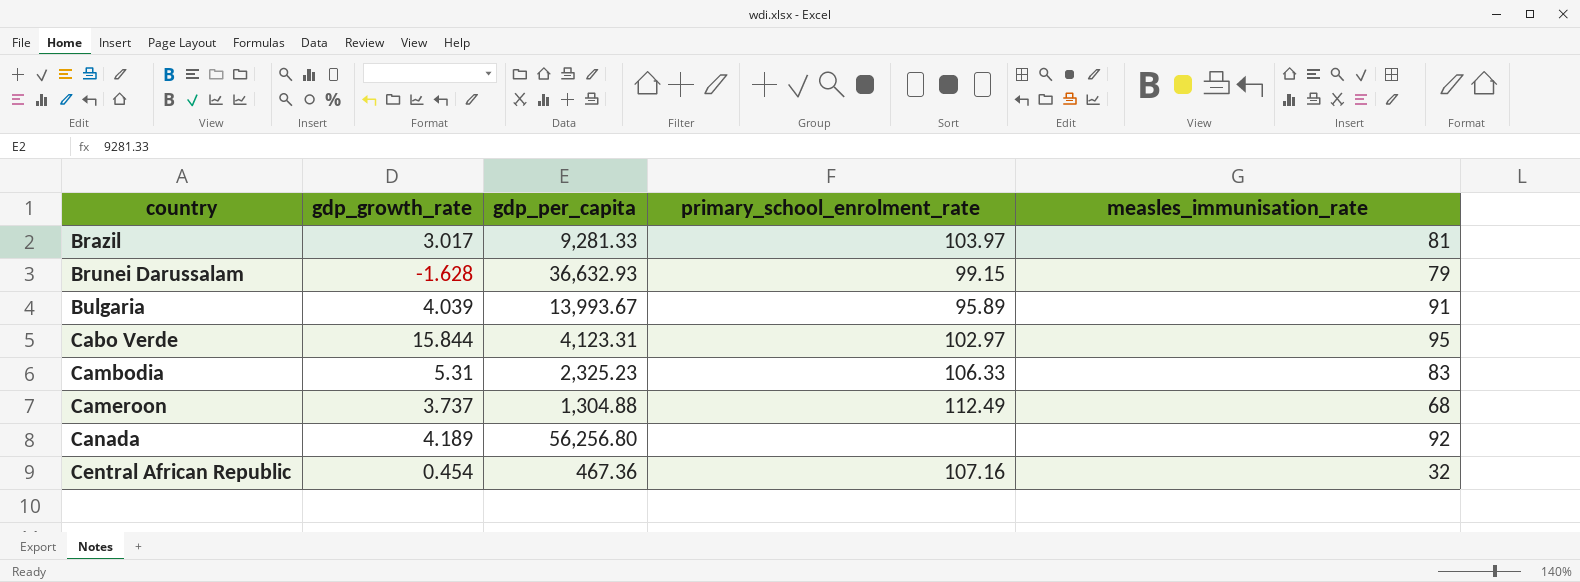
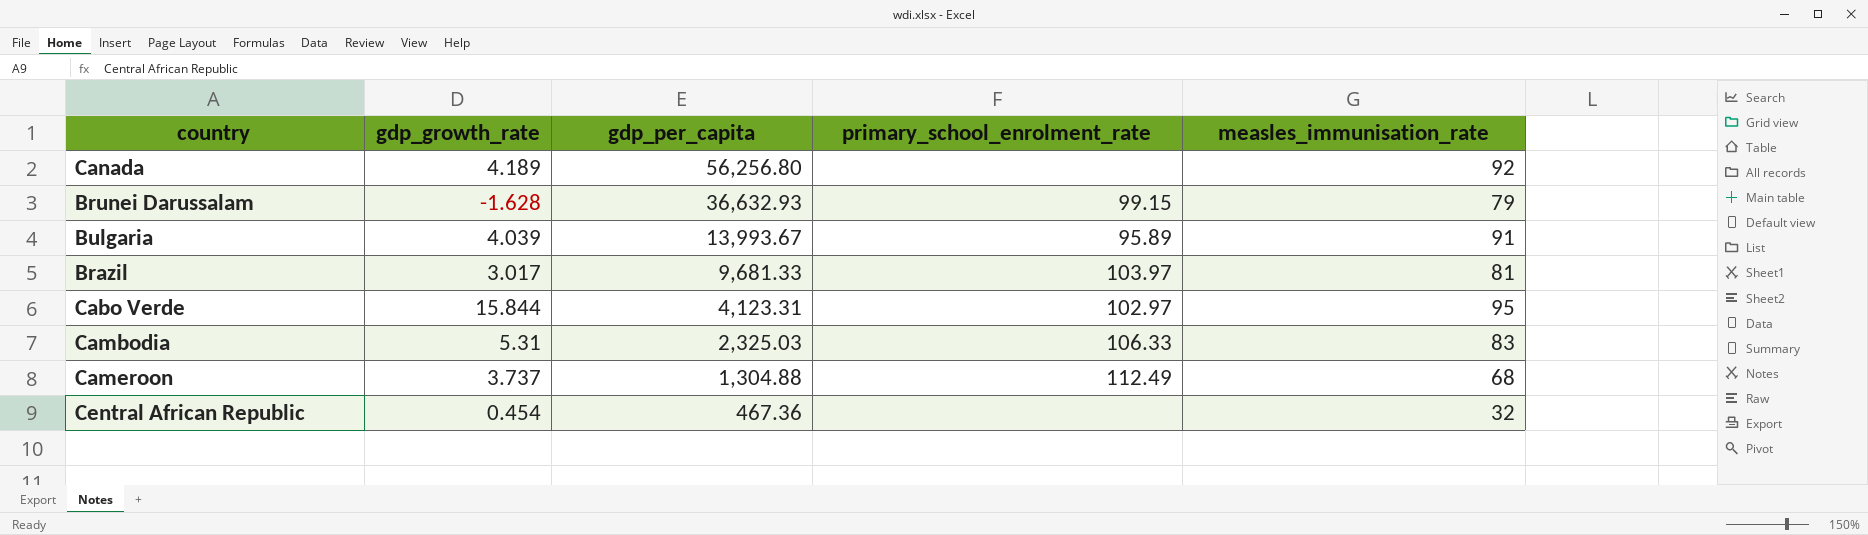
row order: country ascending -> gdp_per_capita descending
Brazil | gdp_per_capita: 9,281.33 -> 9,681.33
Cambodia | gdp_per_capita: 2,325.23 -> 2,325.03
Central African Republic | primary_school_enrolment_rate: 107.16 -> none

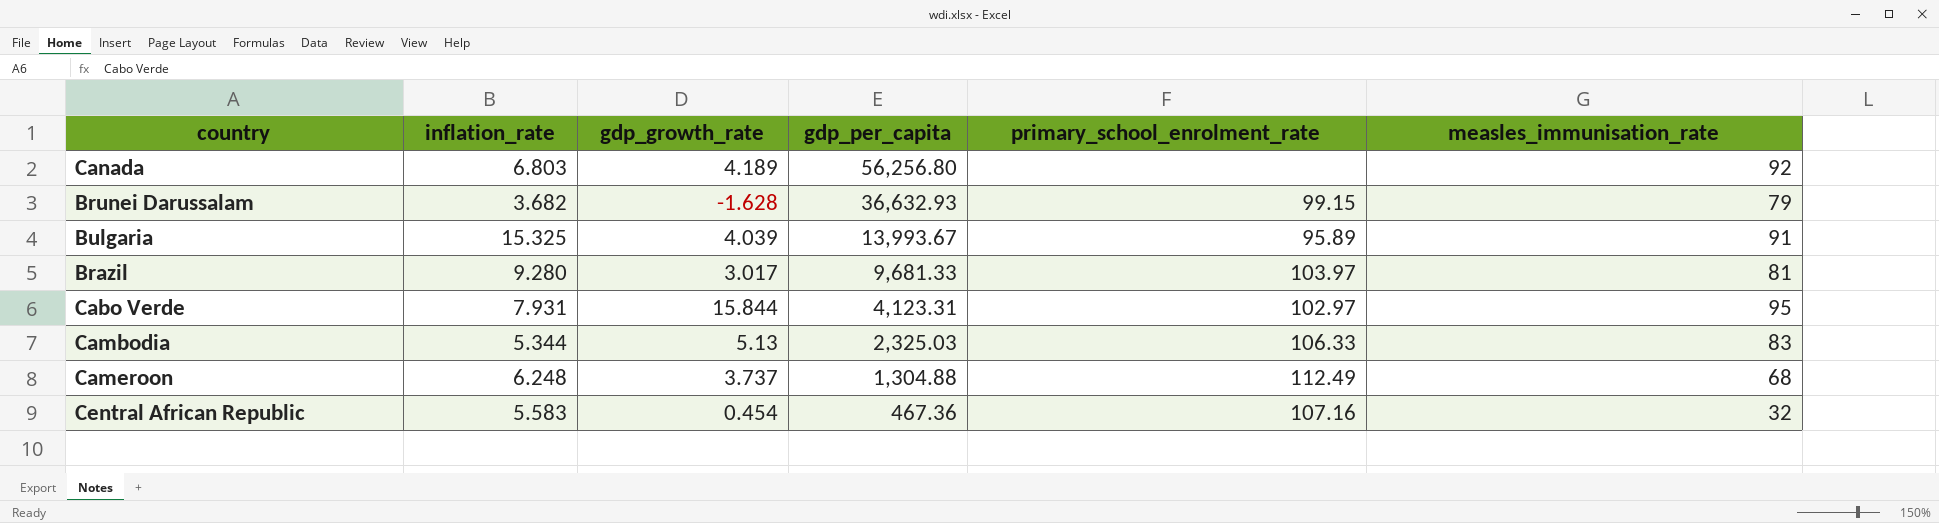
column inflation_rate | position: none -> 2
Cambodia | gdp_growth_rate: 5.31 -> 5.13
Central African Republic | primary_school_enrolment_rate: none -> 107.16

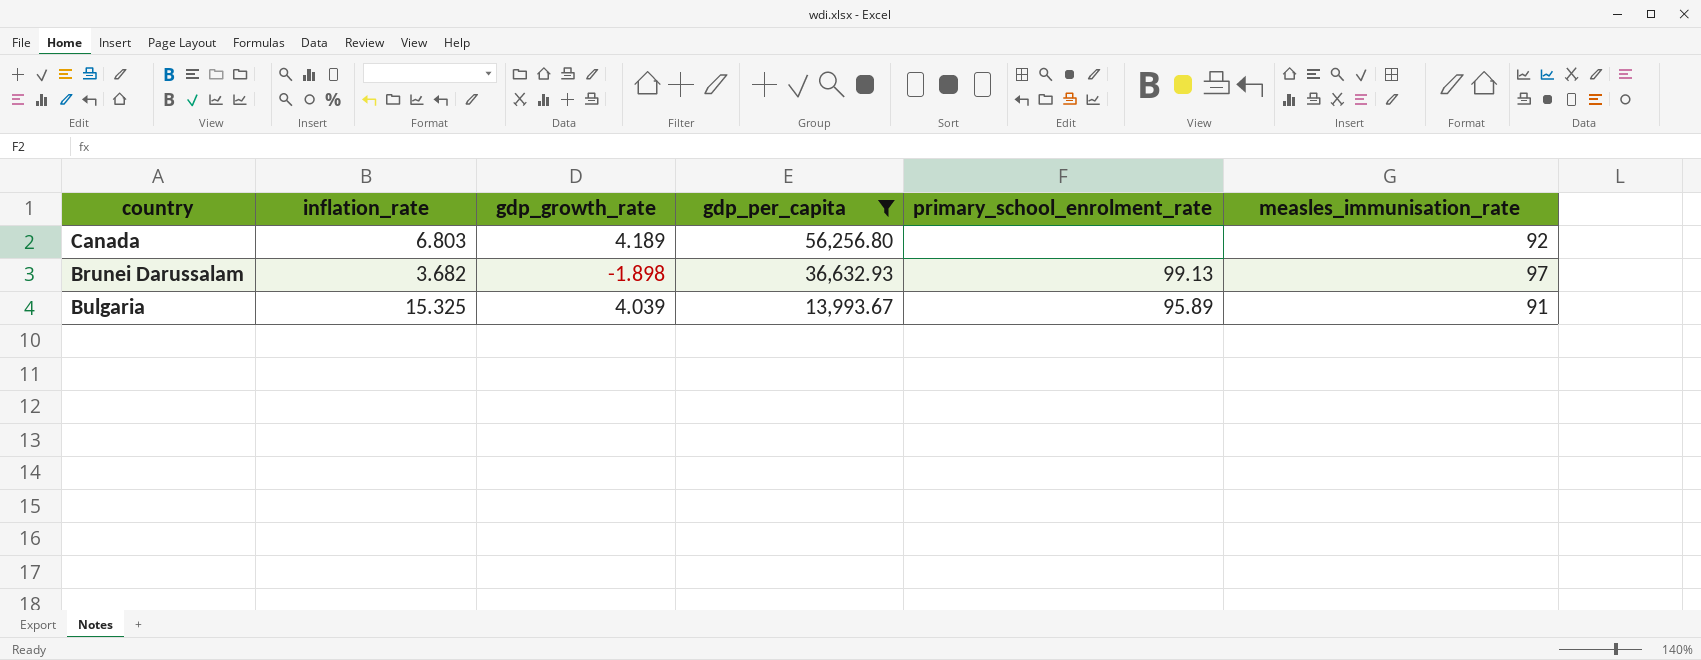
filter: none -> gdp_per_capita >= 13,993.67
Brunei Darussalam | gdp_growth_rate: -1.628 -> -1.898
Brunei Darussalam | primary_school_enrolment_rate: 99.15 -> 99.13
Brunei Darussalam | measles_immunisation_rate: 79 -> 97

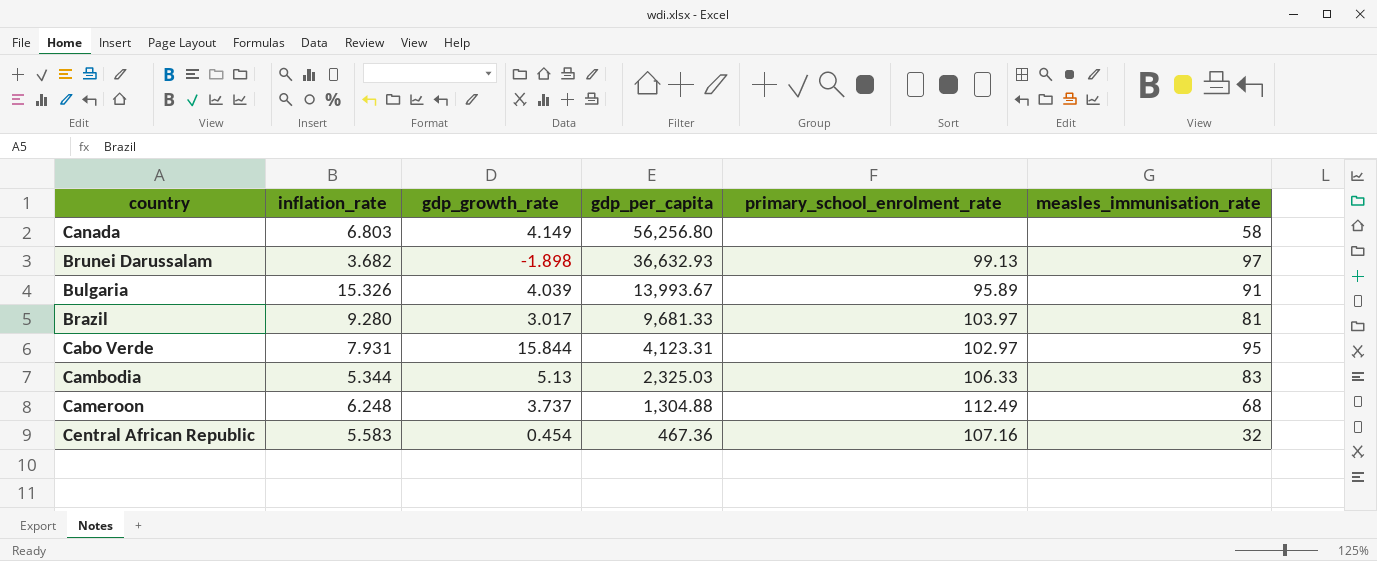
filter: gdp_per_capita >= 13,993.67 -> none
Canada | gdp_growth_rate: 4.189 -> 4.149
Canada | measles_immunisation_rate: 92 -> 58
Bulgaria | inflation_rate: 15.325 -> 15.326

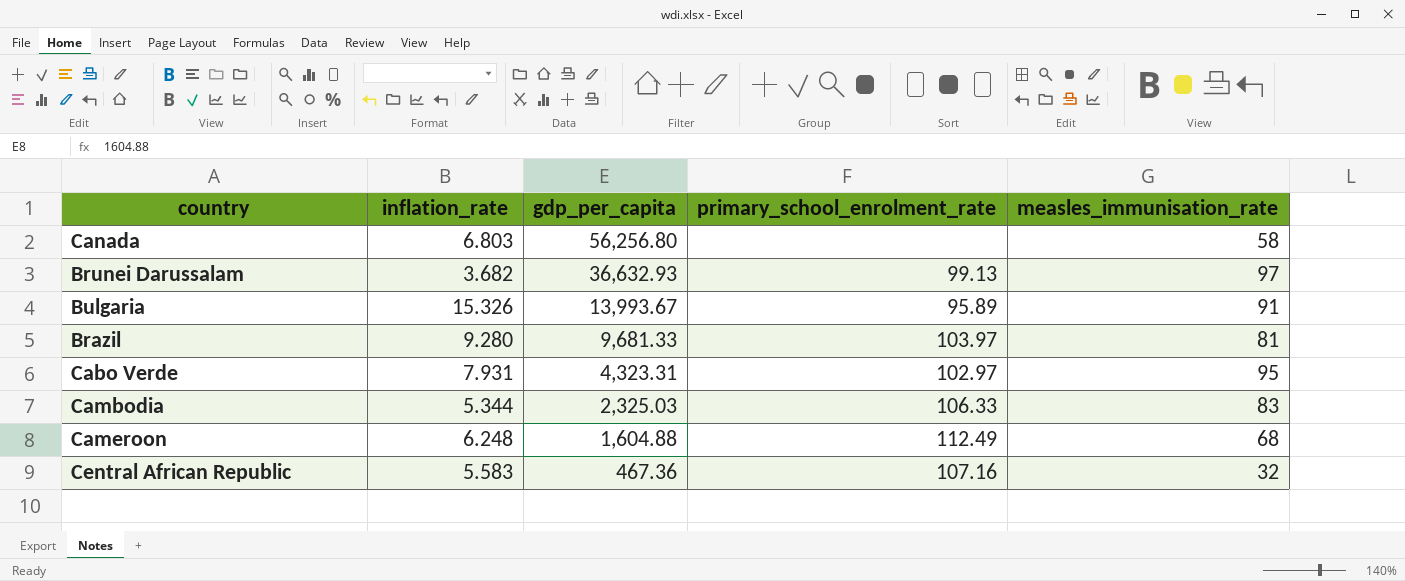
column gdp_growth_rate | position: 3 -> none
Cabo Verde | gdp_per_capita: 4,123.31 -> 4,323.31
Cameroon | gdp_per_capita: 1,304.88 -> 1,604.88

